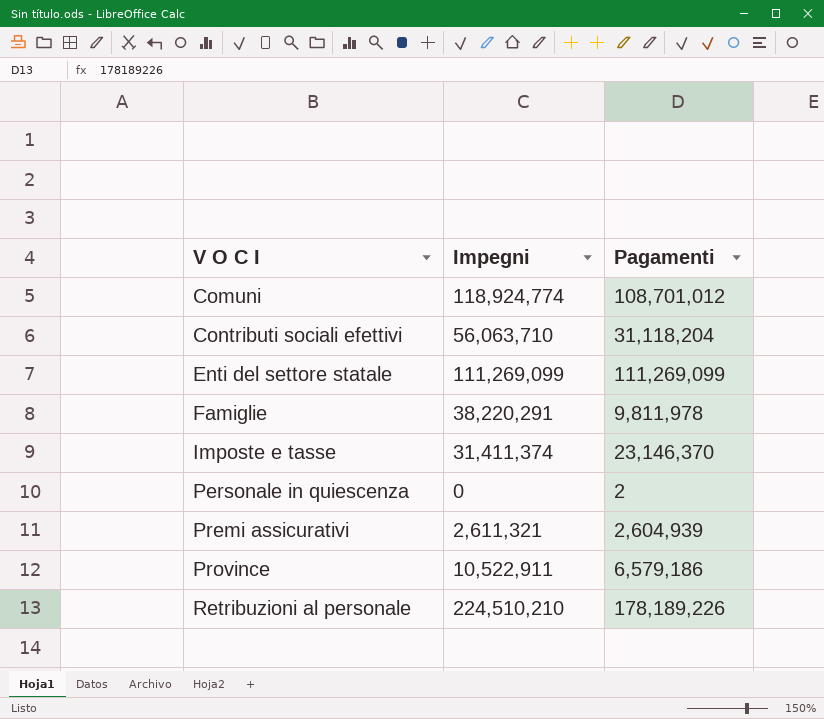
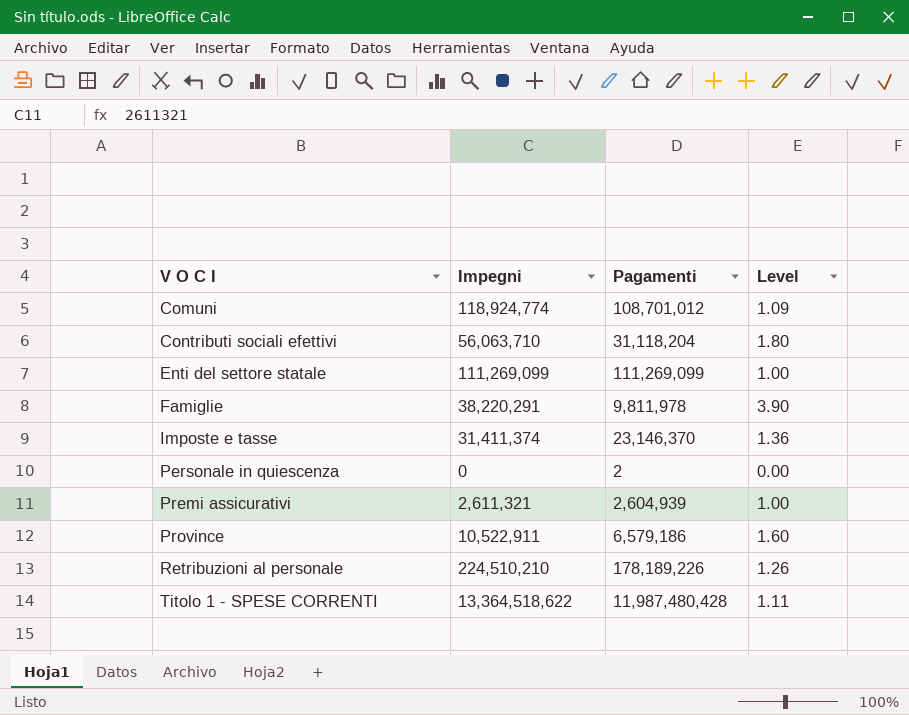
column Level | formula: none -> [Impegni] / [Pagamenti]
row Titolo 1 - SPESE CORRENTI: none -> 13,364,518,622 | 11,987,480,428 | 1.11

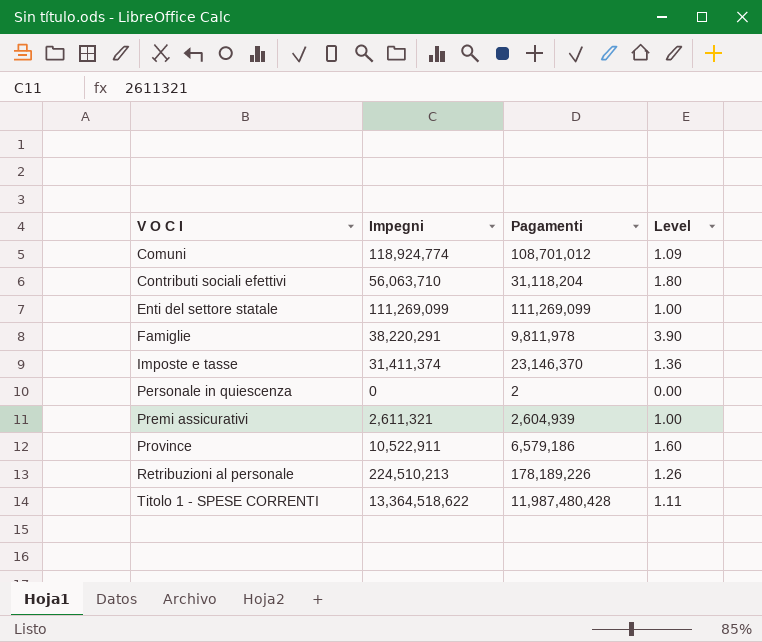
Retribuzioni al personale | Impegni: 224,510,210 -> 224,510,213

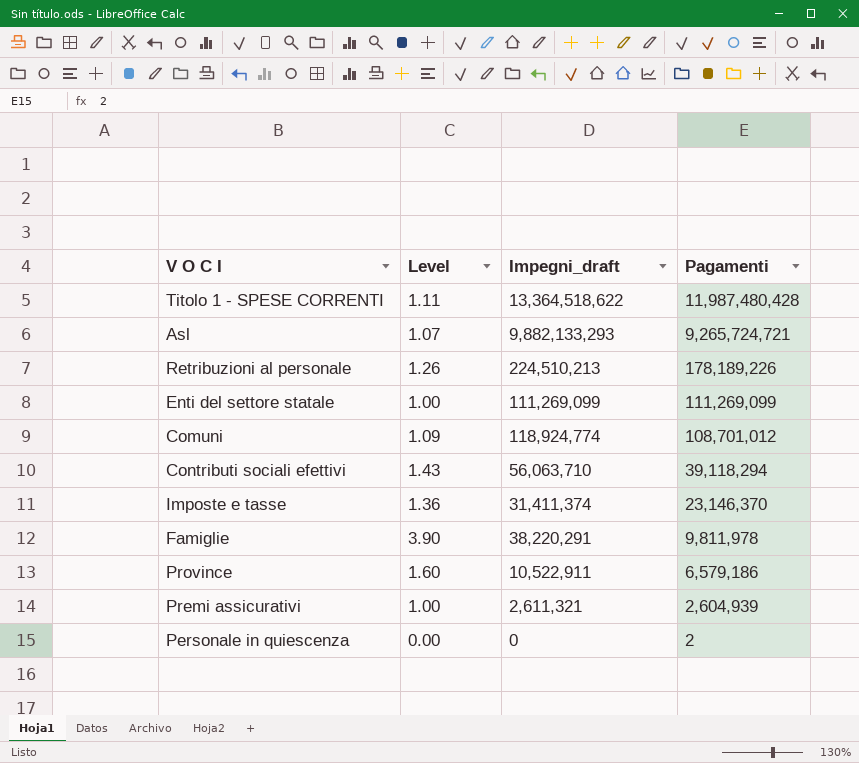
row order: V O C I ascending -> Pagamenti descending
column Level | position: 4 -> 2
column name: Impegni -> Impegni_draft
row Asl: none -> 1.07 | 9,882,133,293 | 9,265,724,721
Contributi sociali efettivi | Level: 1.80 -> 1.43
Contributi sociali efettivi | Pagamenti: 31,118,204 -> 39,118,294

